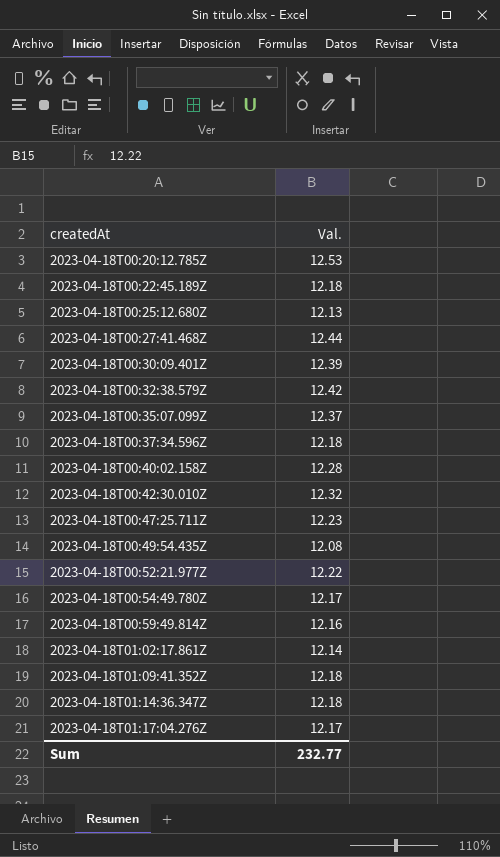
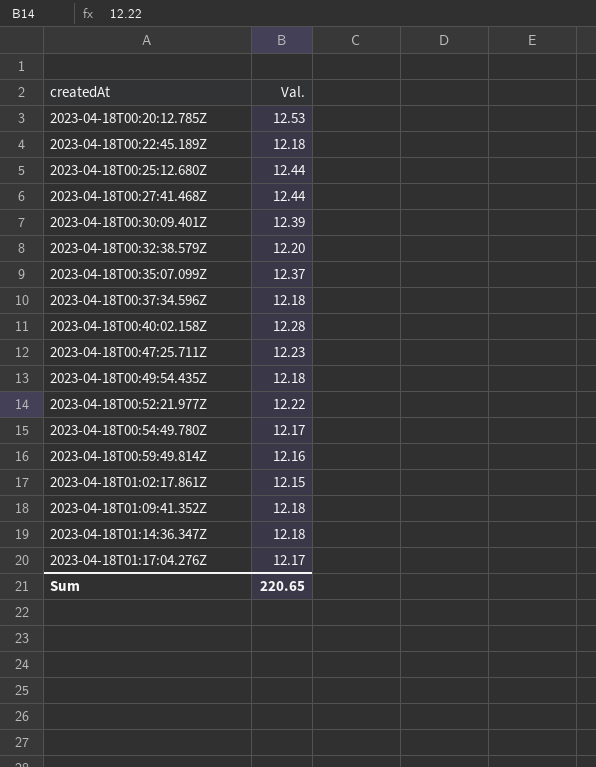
row 2023-04-18T00:42:30.010Z: 12.32 -> none
2023-04-18T00:25:12.680Z | Val.: 12.13 -> 12.44
2023-04-18T00:32:38.579Z | Val.: 12.42 -> 12.20
2023-04-18T00:49:54.435Z | Val.: 12.08 -> 12.18
2023-04-18T01:02:17.861Z | Val.: 12.14 -> 12.15
Sum | Val.: 232.77 -> 220.65

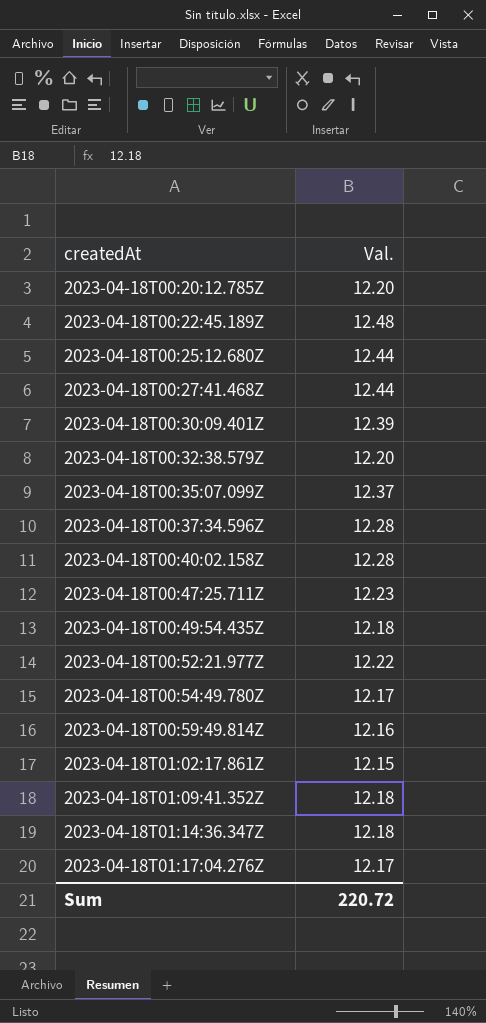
2023-04-18T00:20:12.785Z | Val.: 12.53 -> 12.20
2023-04-18T00:22:45.189Z | Val.: 12.18 -> 12.48
2023-04-18T00:37:34.596Z | Val.: 12.18 -> 12.28
Sum | Val.: 220.65 -> 220.72

